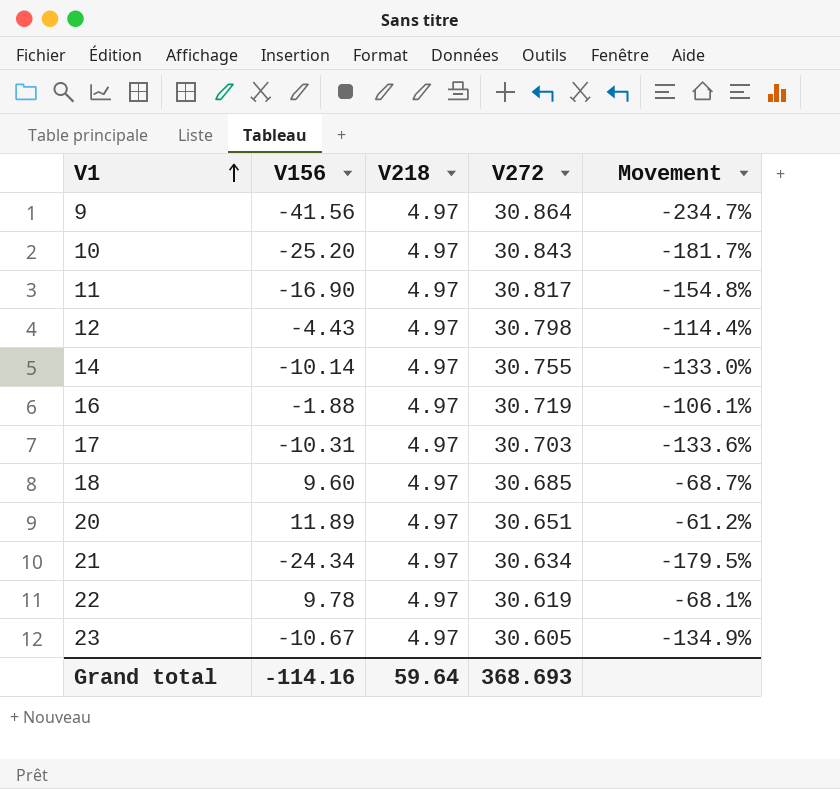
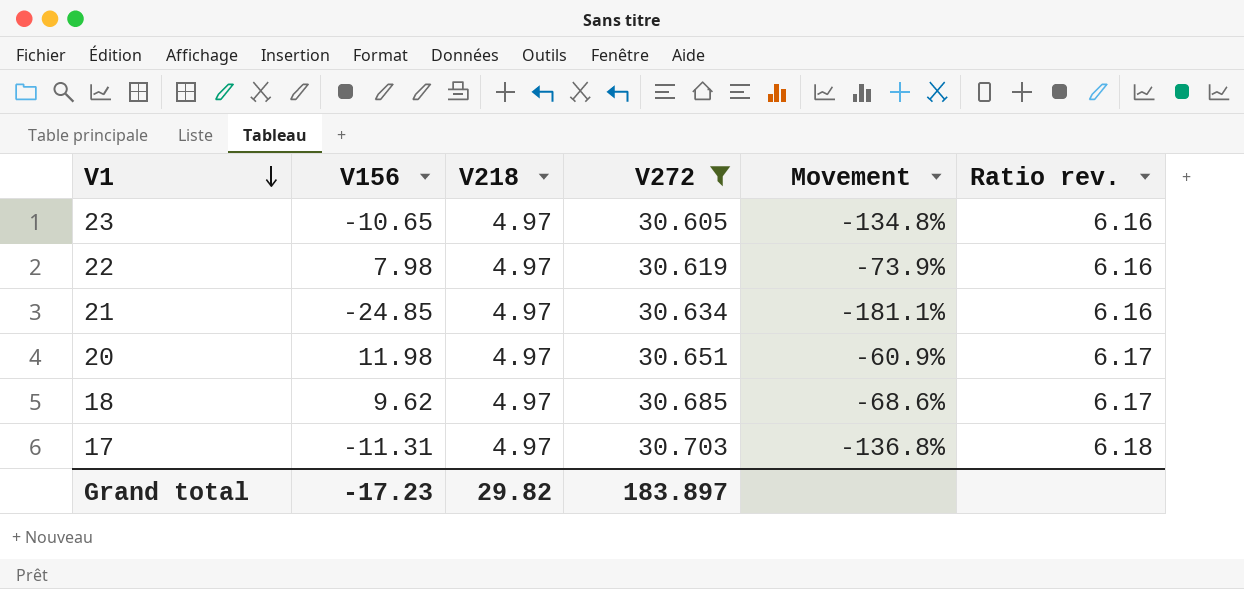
filter: none -> V272 <= 30.703
row order: V1 ascending -> V1 descending
column Ratio rev. | formula: none -> [V272] / [V218]
23 | V156: -10.67 -> -10.65
23 | Movement: -134.9% -> -134.8%
22 | V156: 9.78 -> 7.98
22 | Movement: -68.1% -> -73.9%
21 | V156: -24.34 -> -24.85
21 | Movement: -179.5% -> -181.1%
20 | V156: 11.89 -> 11.98
20 | Movement: -61.2% -> -60.9%
18 | V156: 9.60 -> 9.62
18 | Movement: -68.7% -> -68.6%
17 | V156: -10.31 -> -11.31
17 | Movement: -133.6% -> -136.8%
Grand total | V156: -114.16 -> -17.23
Grand total | V218: 59.64 -> 29.82
Grand total | V272: 368.693 -> 183.897

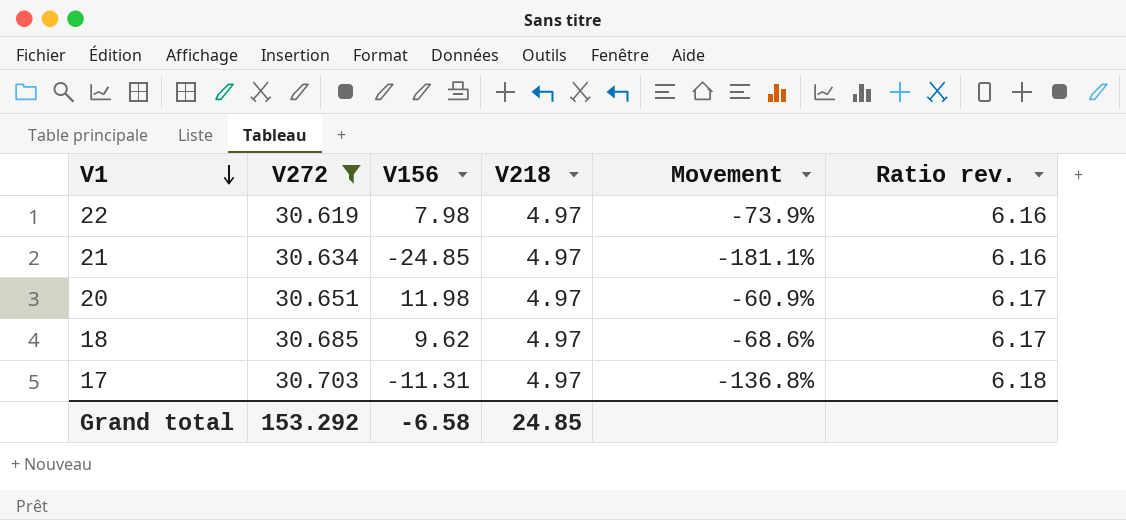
column V272 | position: 4 -> 2
row 23: -10.65 | 4.97 | 30.605 | -134.8% | 6.16 -> none
Grand total | V272: 183.897 -> 153.292
Grand total | V156: -17.23 -> -6.58
Grand total | V218: 29.82 -> 24.85

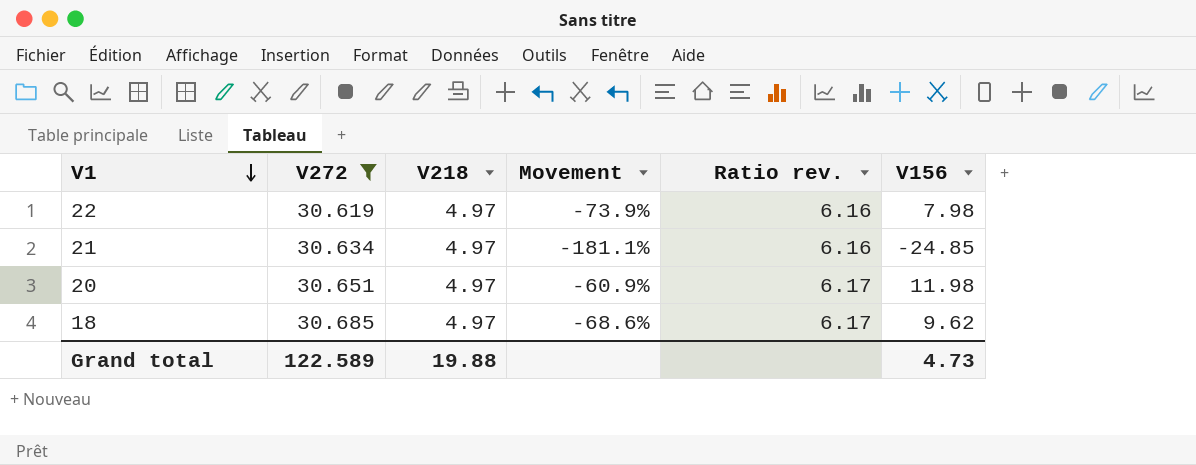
column V156 | position: 3 -> 6
row 17: 30.703 | -11.31 | 4.97 | -136.8% | 6.18 -> none
Grand total | V272: 153.292 -> 122.589
Grand total | V218: 24.85 -> 19.88
Grand total | V156: -6.58 -> 4.73

